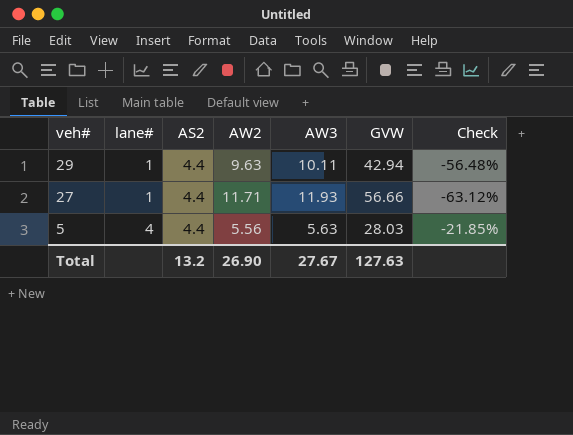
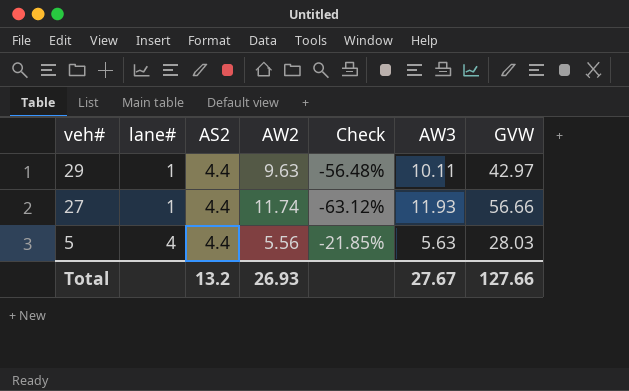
column Check | position: 7 -> 5
29 | GVW: 42.94 -> 42.97
27 | AW2: 11.71 -> 11.74
Total | AW2: 26.90 -> 26.93
Total | GVW: 127.63 -> 127.66

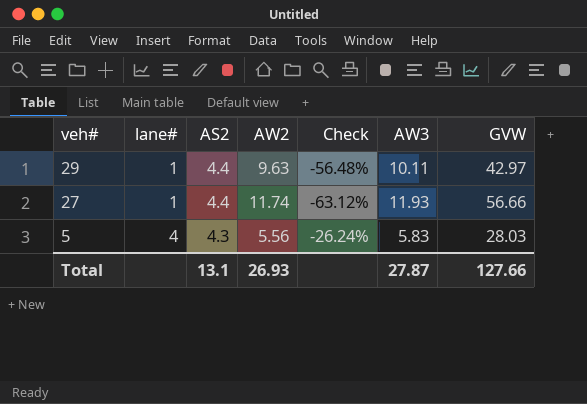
5 | AS2: 4.4 -> 4.3
5 | Check: -21.85% -> -26.24%
5 | AW3: 5.63 -> 5.83
Total | AS2: 13.2 -> 13.1
Total | AW3: 27.67 -> 27.87

